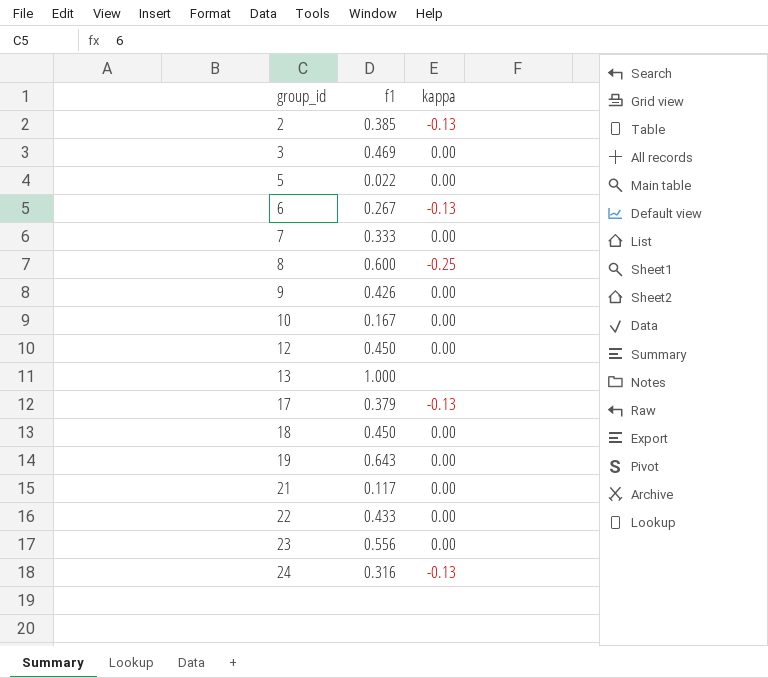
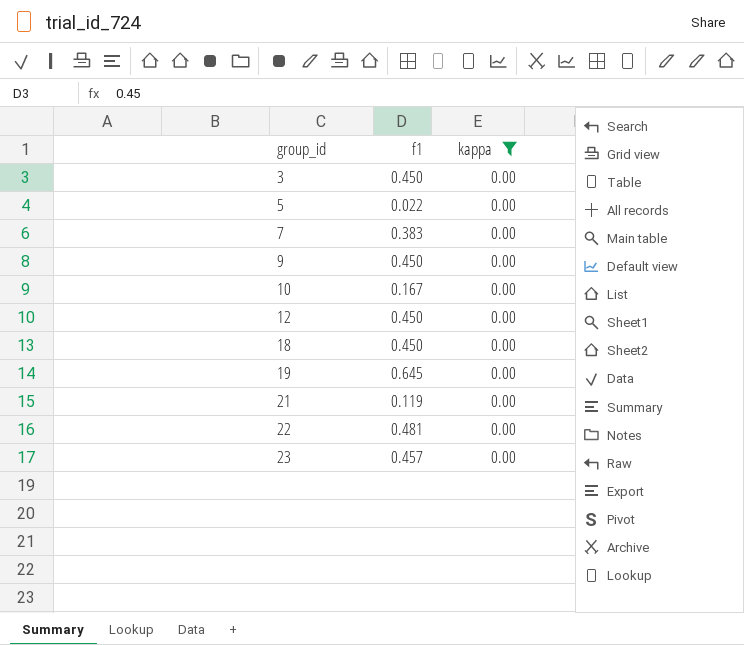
filter: none -> kappa = 0.00
3 | f1: 0.469 -> 0.450
7 | f1: 0.333 -> 0.383
9 | f1: 0.426 -> 0.450
19 | f1: 0.643 -> 0.645
21 | f1: 0.117 -> 0.119
22 | f1: 0.433 -> 0.481
23 | f1: 0.556 -> 0.457

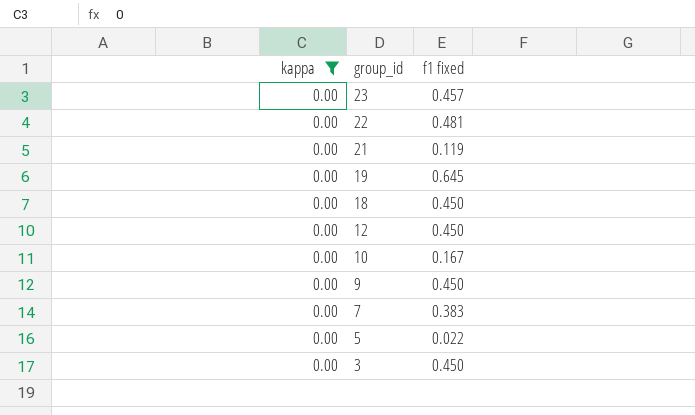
row order: group_id ascending -> group_id descending
column kappa | position: 3 -> 1
column name: f1 -> f1 fixed

